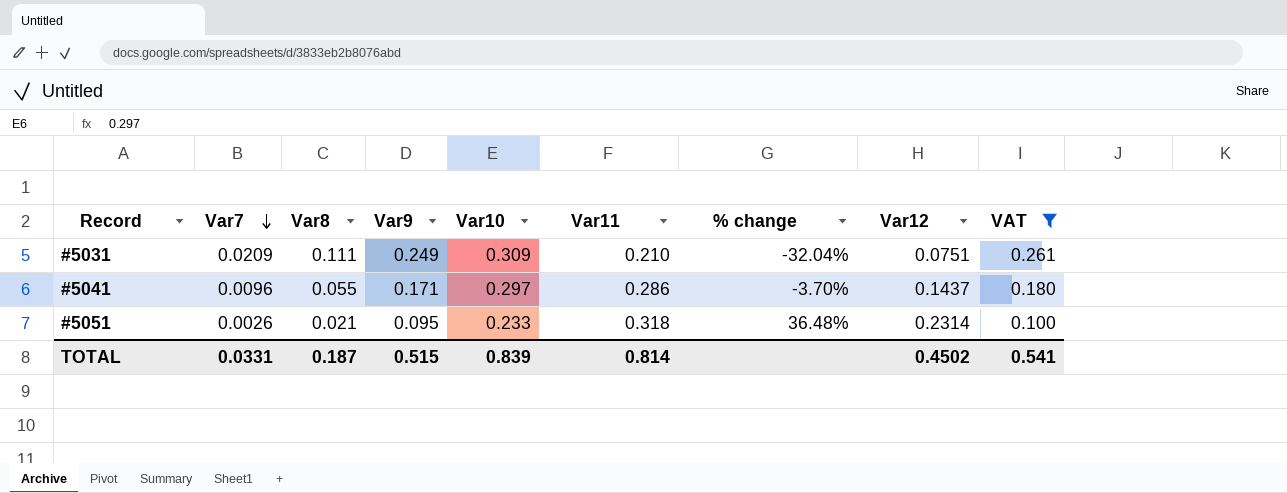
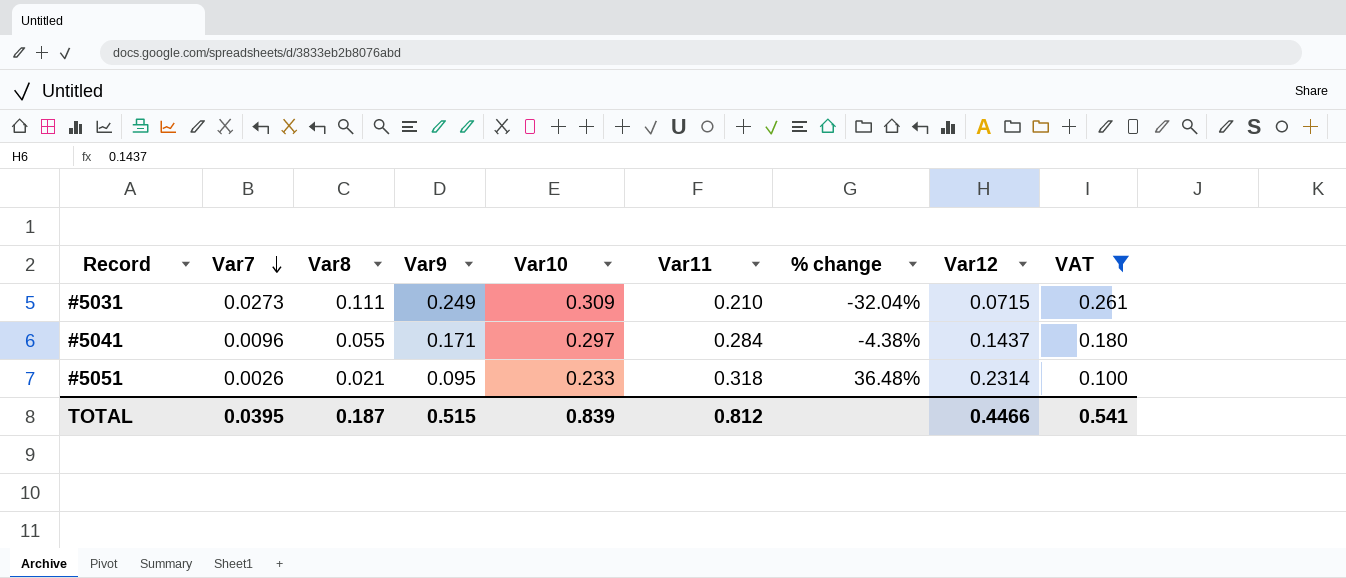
#5031 | Var7: 0.0209 -> 0.0273
#5031 | Var12: 0.0751 -> 0.0715
#5041 | Var11: 0.286 -> 0.284
#5041 | % change: -3.70% -> -4.38%
TOTAL | Var7: 0.0331 -> 0.0395
TOTAL | Var11: 0.814 -> 0.812
TOTAL | Var12: 0.4502 -> 0.4466

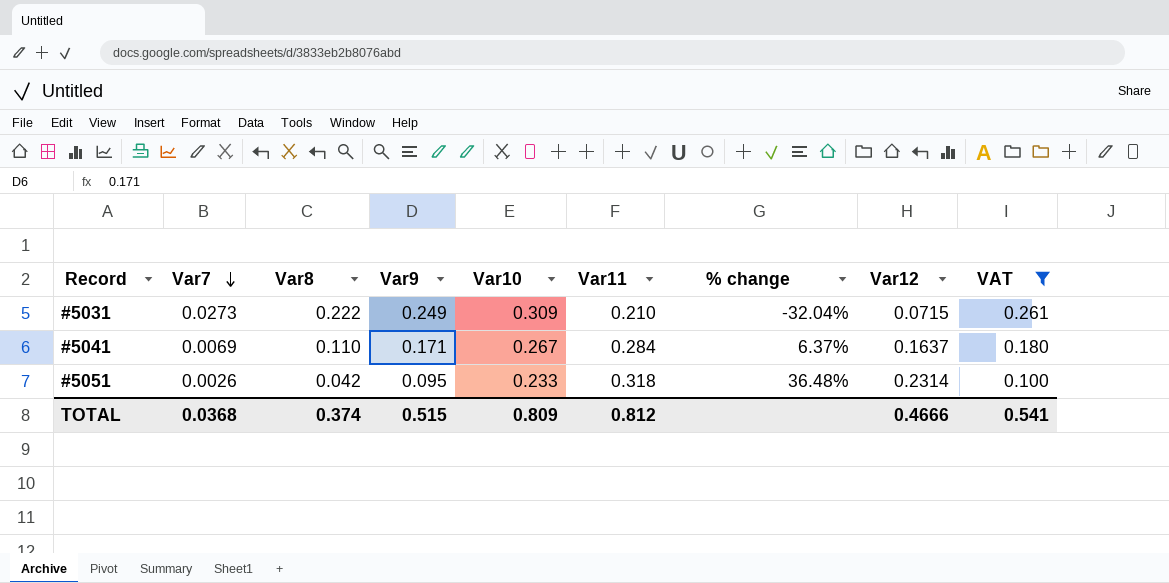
#5031 | Var8: 0.111 -> 0.222
#5041 | Var7: 0.0096 -> 0.0069
#5041 | Var8: 0.055 -> 0.110
#5041 | Var10: 0.297 -> 0.267
#5041 | % change: -4.38% -> 6.37%
#5041 | Var12: 0.1437 -> 0.1637
#5051 | Var8: 0.021 -> 0.042
TOTAL | Var7: 0.0395 -> 0.0368
TOTAL | Var8: 0.187 -> 0.374
TOTAL | Var10: 0.839 -> 0.809
TOTAL | Var12: 0.4466 -> 0.4666

